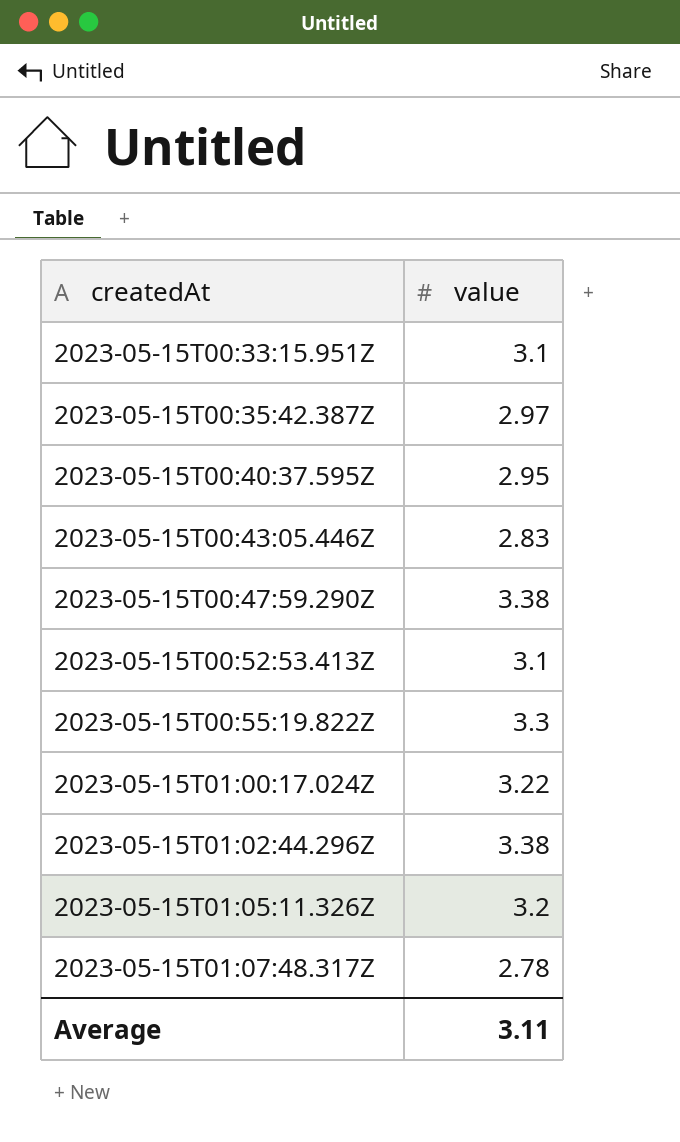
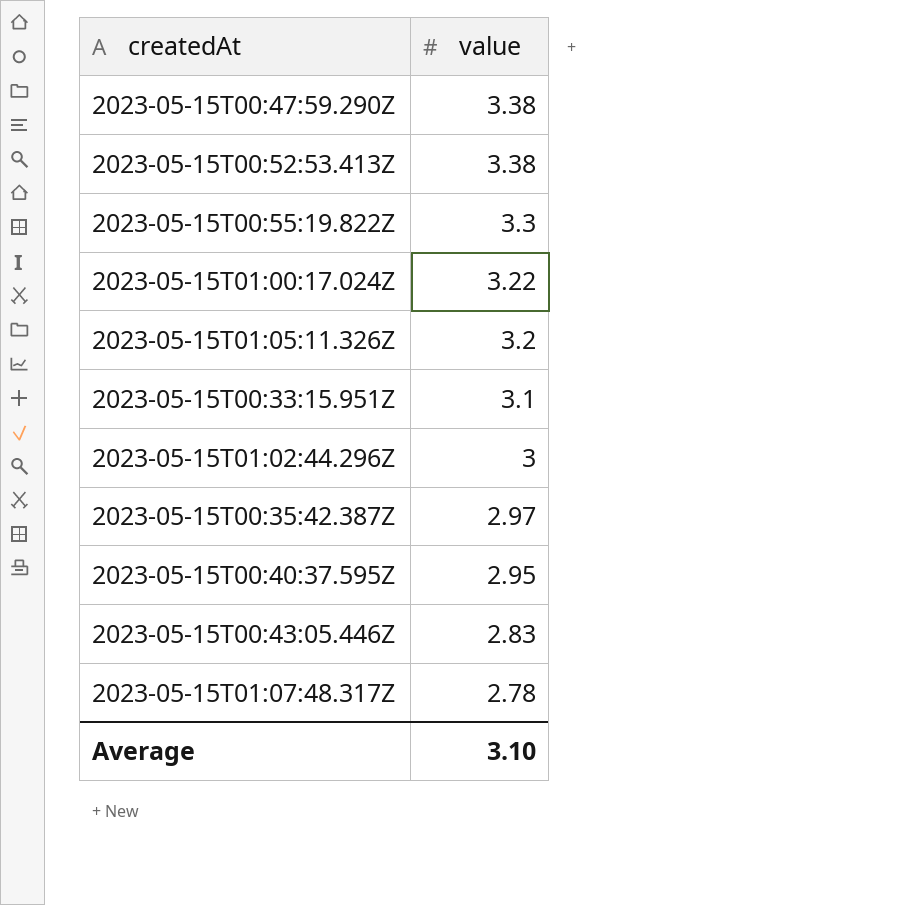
row order: createdAt ascending -> value descending
2023-05-15T00:52:53.413Z | value: 3.1 -> 3.38
2023-05-15T01:02:44.296Z | value: 3.38 -> 3
Average | value: 3.11 -> 3.10

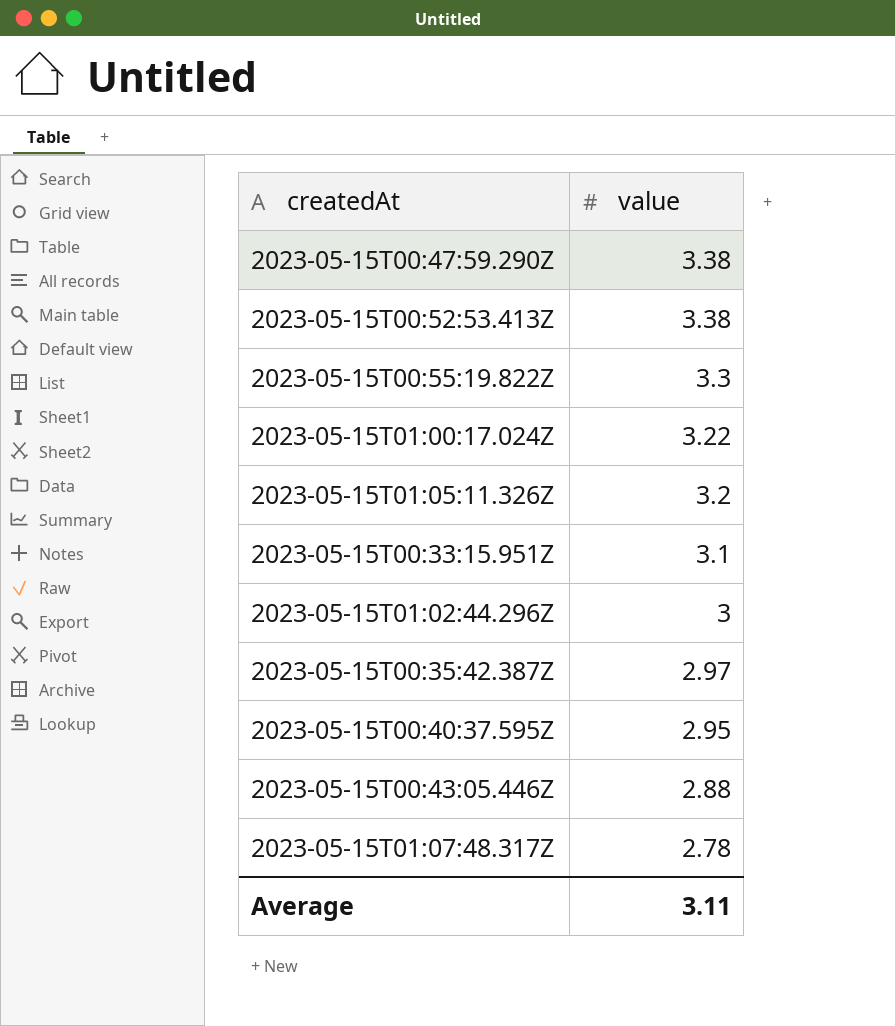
2023-05-15T00:43:05.446Z | value: 2.83 -> 2.88
Average | value: 3.10 -> 3.11

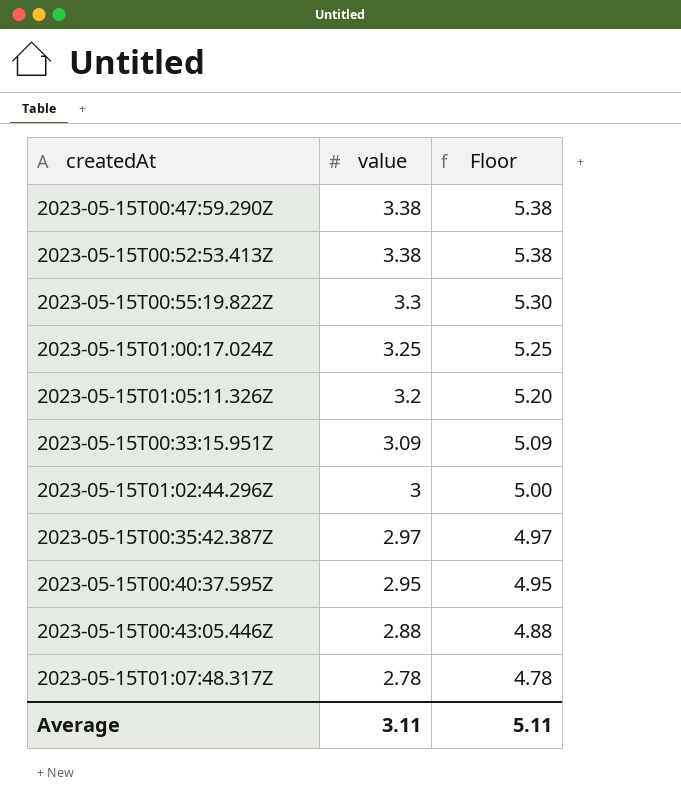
column Floor | formula: none -> [value] + 2
2023-05-15T01:00:17.024Z | value: 3.22 -> 3.25
2023-05-15T00:33:15.951Z | value: 3.1 -> 3.09

